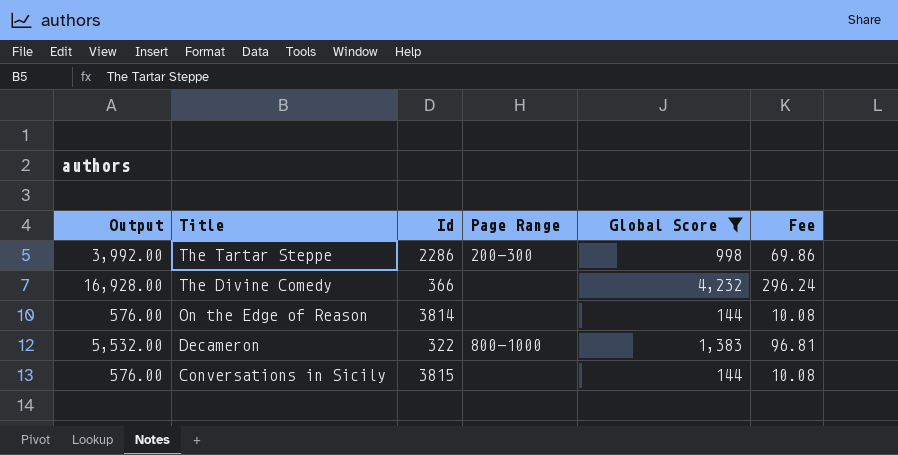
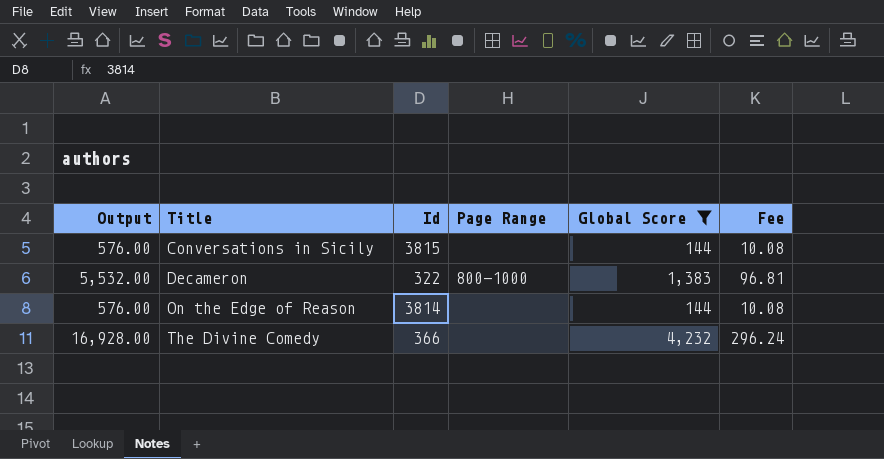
row order: Title descending -> Title ascending
row The Tartar Steppe: 3,992.00 | 2286 | 200-300 | 998 | 69.86 -> none

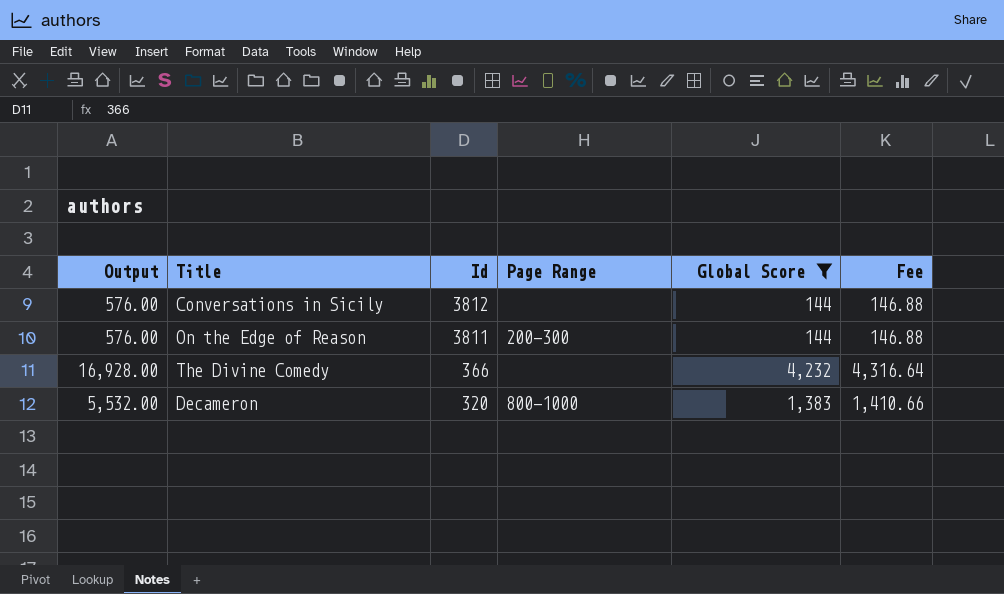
row order: Title ascending -> Id descending
column Fee | formula: [Global Score] * 0.07 -> [Global Score] * 1.02
Conversations in Sicily | Id: 3815 -> 3812
On the Edge of Reason | Id: 3814 -> 3811
On the Edge of Reason | Page Range: none -> 200-300
Decameron | Id: 322 -> 320

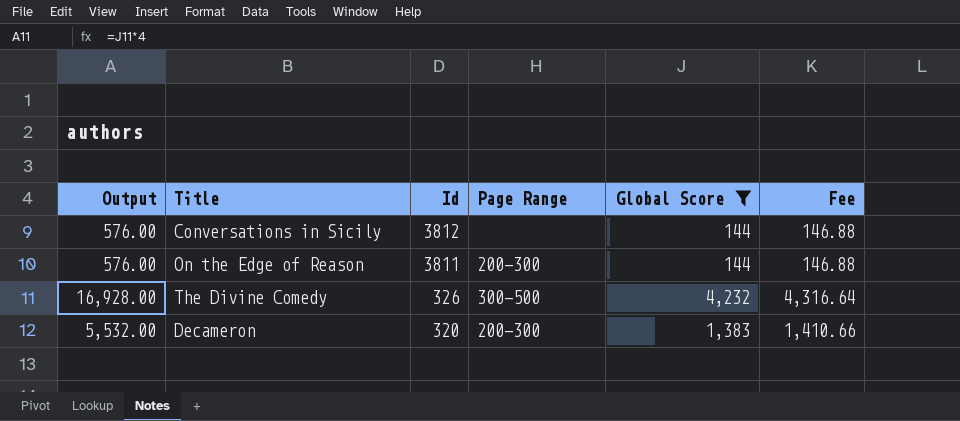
The Divine Comedy | Id: 366 -> 326
The Divine Comedy | Page Range: none -> 300-500
Decameron | Page Range: 800-1000 -> 200-300

